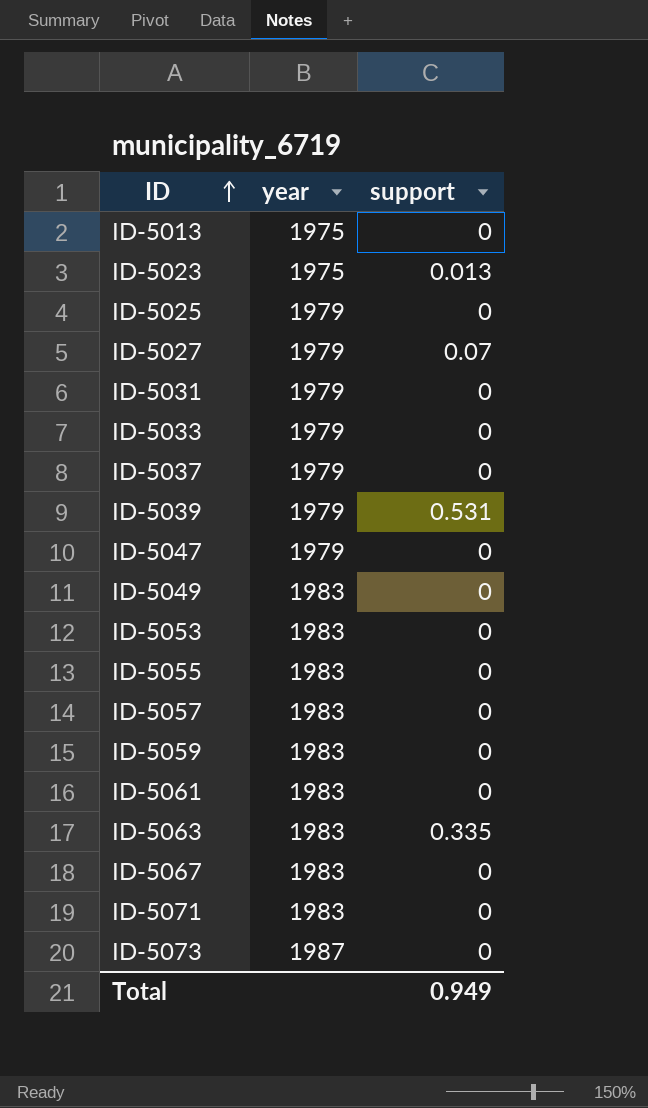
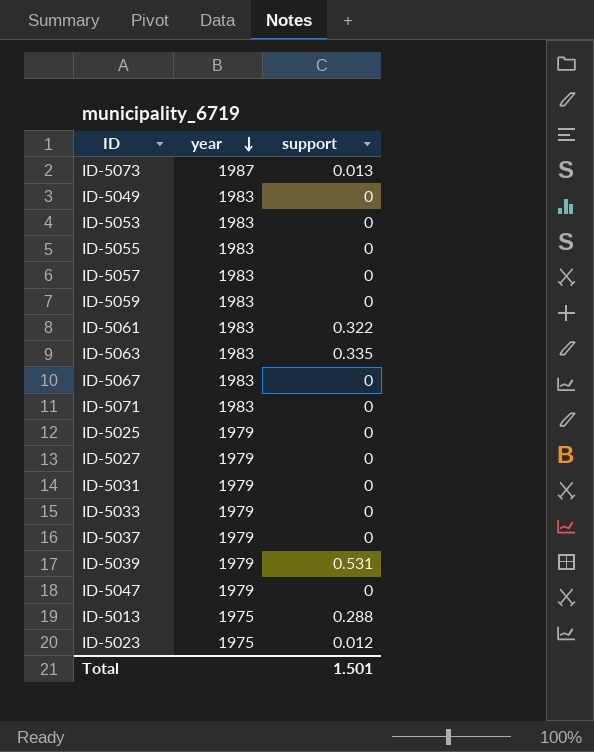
row order: ID ascending -> year descending
ID-5073 | support: 0 -> 0.013
ID-5061 | support: 0 -> 0.322
ID-5027 | support: 0.07 -> 0
ID-5013 | support: 0 -> 0.288
ID-5023 | support: 0.013 -> 0.012
Total | support: 0.949 -> 1.501

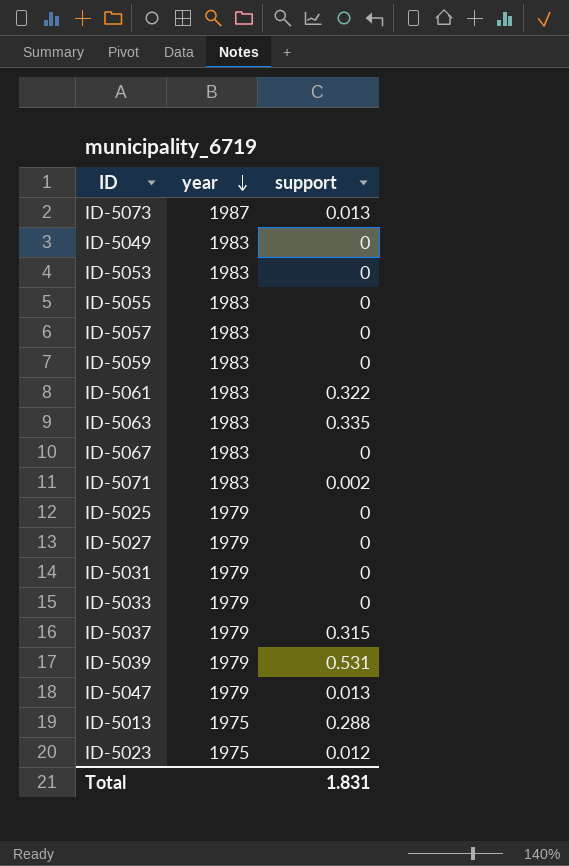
ID-5071 | support: 0 -> 0.002
ID-5037 | support: 0 -> 0.315
ID-5047 | support: 0 -> 0.013
Total | support: 1.501 -> 1.831

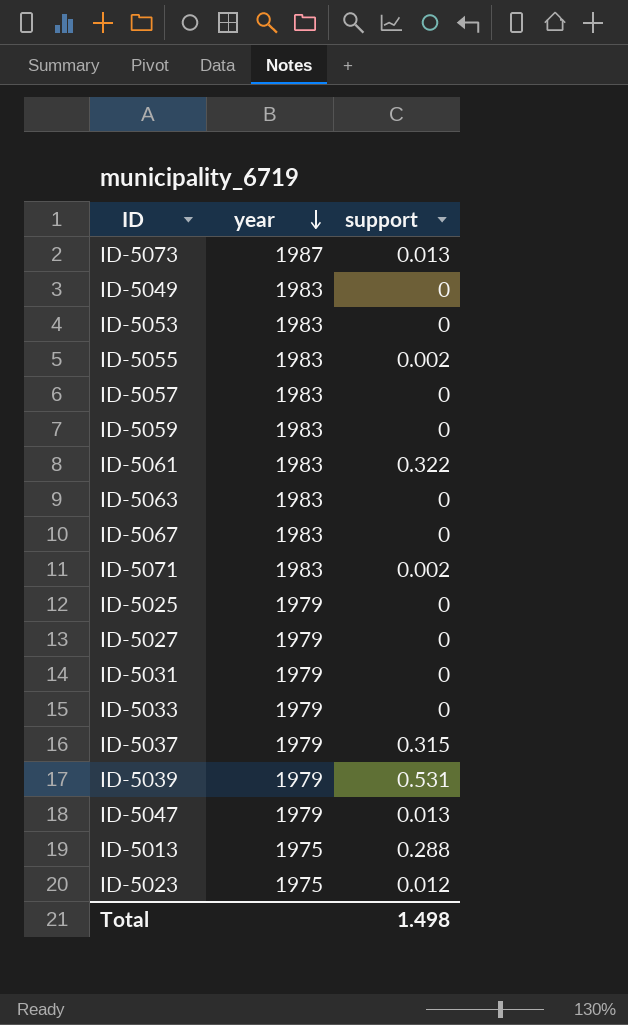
ID-5055 | support: 0 -> 0.002
ID-5063 | support: 0.335 -> 0
Total | support: 1.831 -> 1.498

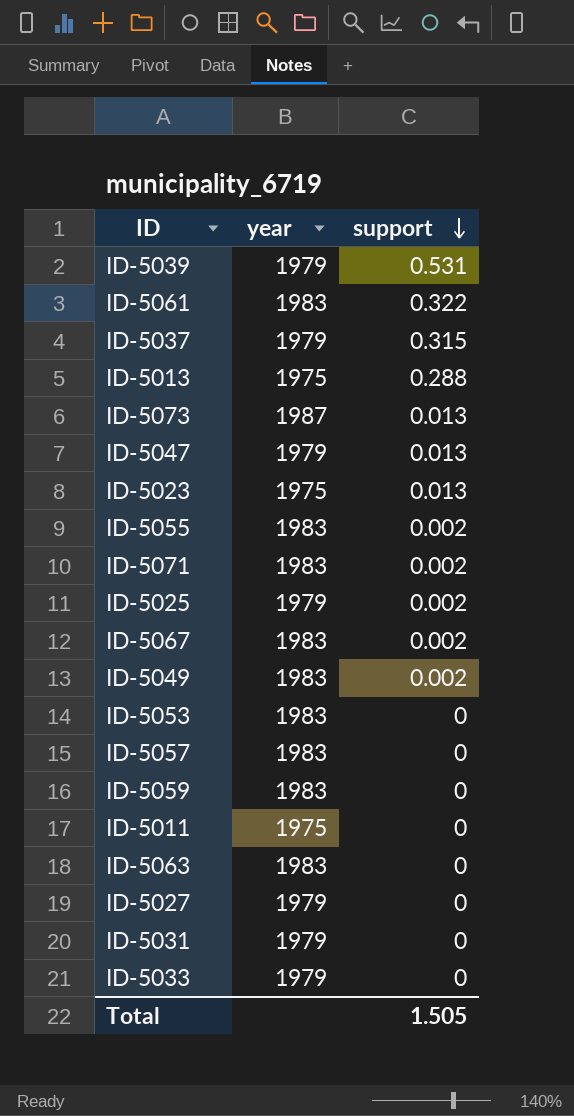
row order: year descending -> support descending
ID-5023 | support: 0.012 -> 0.013
ID-5025 | support: 0 -> 0.002
ID-5067 | support: 0 -> 0.002
ID-5049 | support: 0 -> 0.002
row ID-5011: none -> 1975 | 0
Total | support: 1.498 -> 1.505

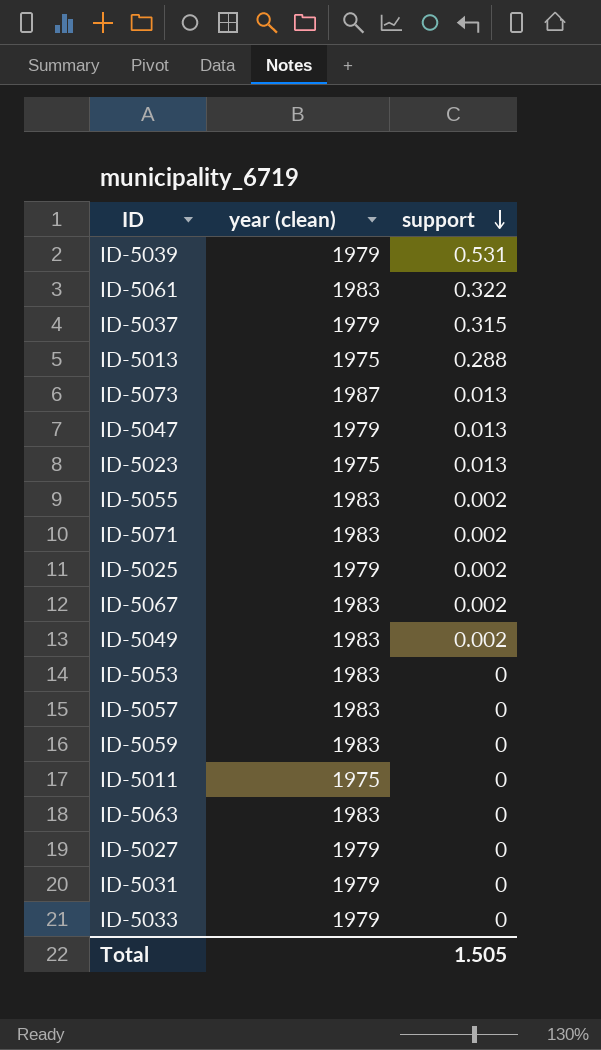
column name: year -> year (clean)

